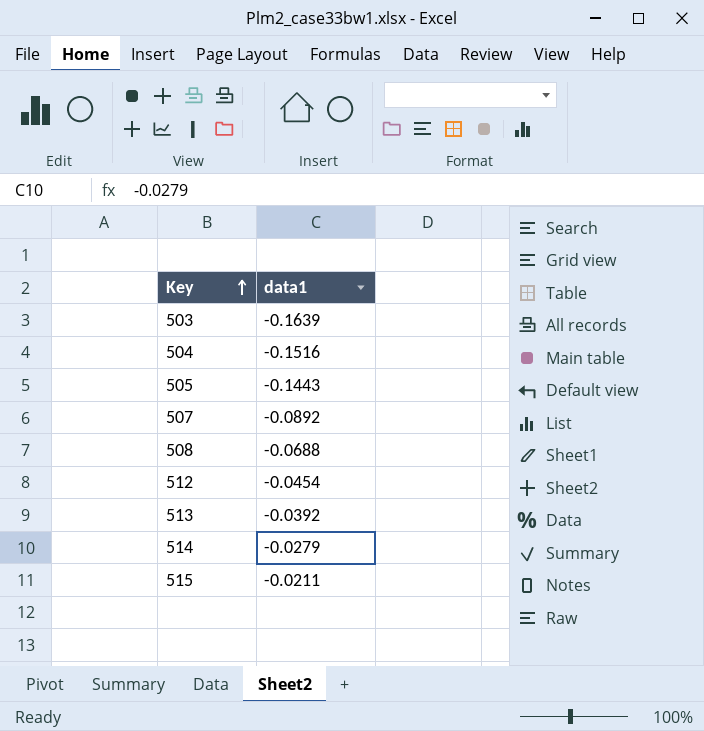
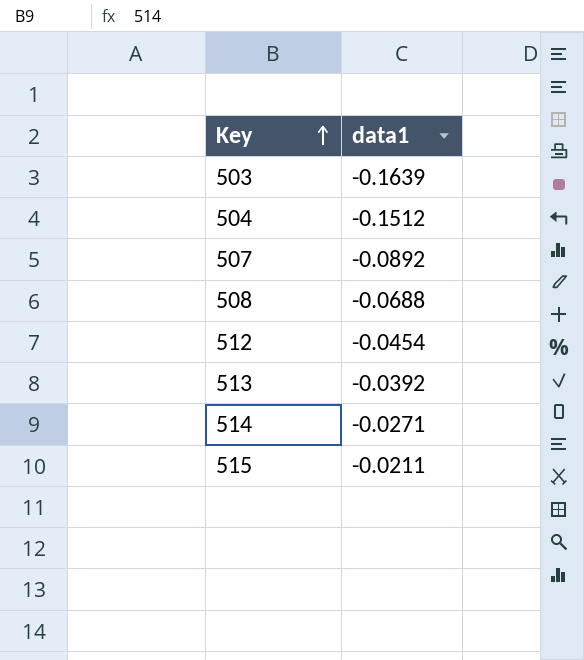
row 505: -0.1443 -> none
504 | data1: -0.1516 -> -0.1512
514 | data1: -0.0279 -> -0.0271

